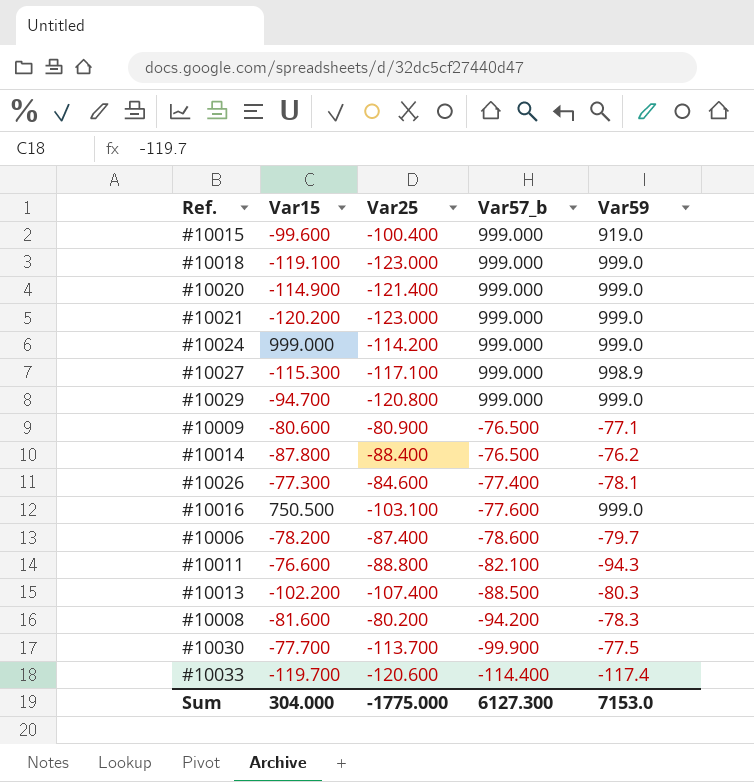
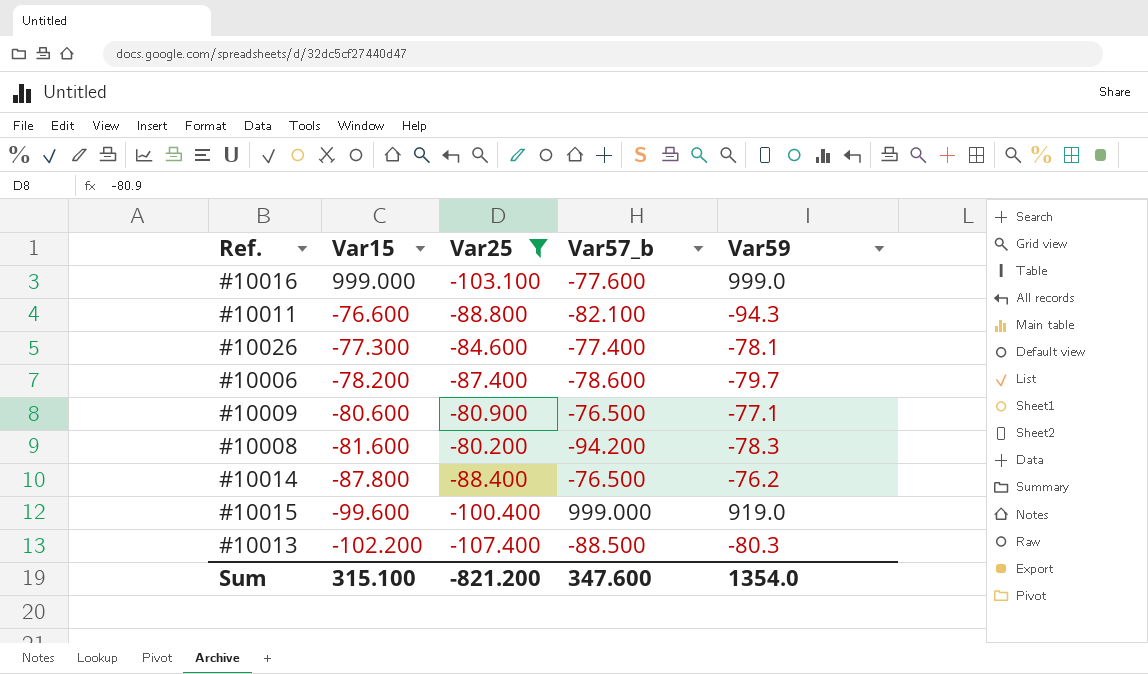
filter: none -> Var25 >= -107.400
row order: Var57_b descending -> Var15 descending
#10016 | Var15: 750.500 -> 999.000
Sum | Var15: 304.000 -> 315.100
Sum | Var25: -1775.000 -> -821.200
Sum | Var57_b: 6127.300 -> 347.600
Sum | Var59: 7153.0 -> 1354.0

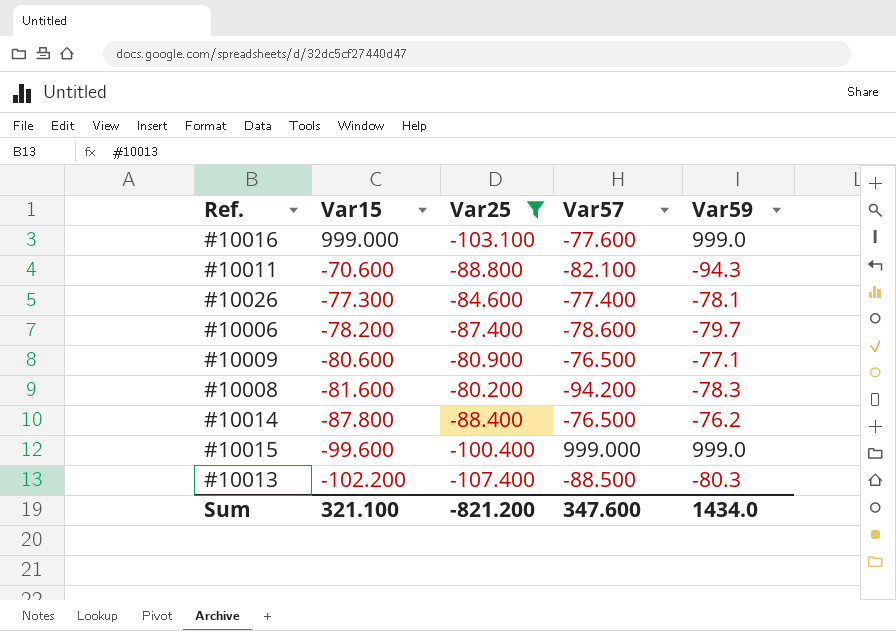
column name: Var57_b -> Var57
#10011 | Var15: -76.600 -> -70.600
#10015 | Var59: 919.0 -> 999.0
Sum | Var15: 315.100 -> 321.100
Sum | Var59: 1354.0 -> 1434.0

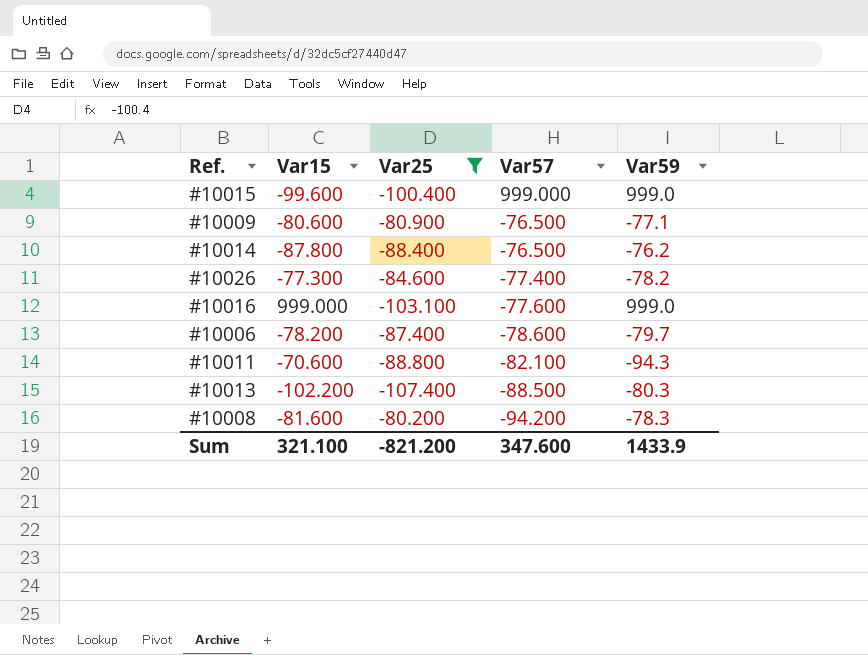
row order: Var15 descending -> Var57 descending
#10026 | Var59: -78.1 -> -78.2
Sum | Var59: 1434.0 -> 1433.9

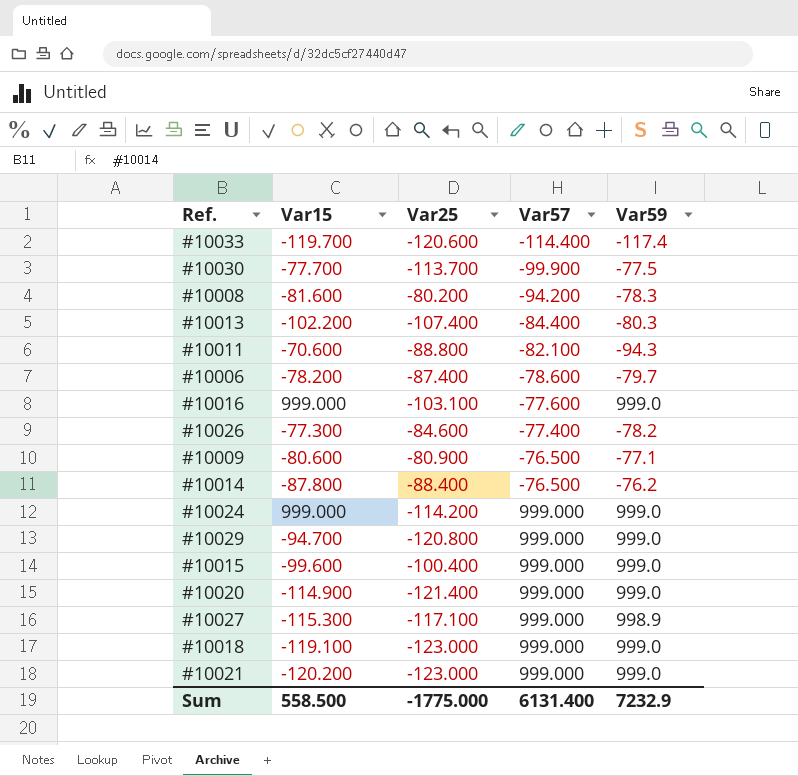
filter: Var25 >= -107.400 -> none
row order: Var57 descending -> Var57 ascending
#10013 | Var57: -88.500 -> -84.400
Sum | Var15: 321.100 -> 558.500
Sum | Var25: -821.200 -> -1775.000
Sum | Var57: 347.600 -> 6131.400
Sum | Var59: 1433.9 -> 7232.9

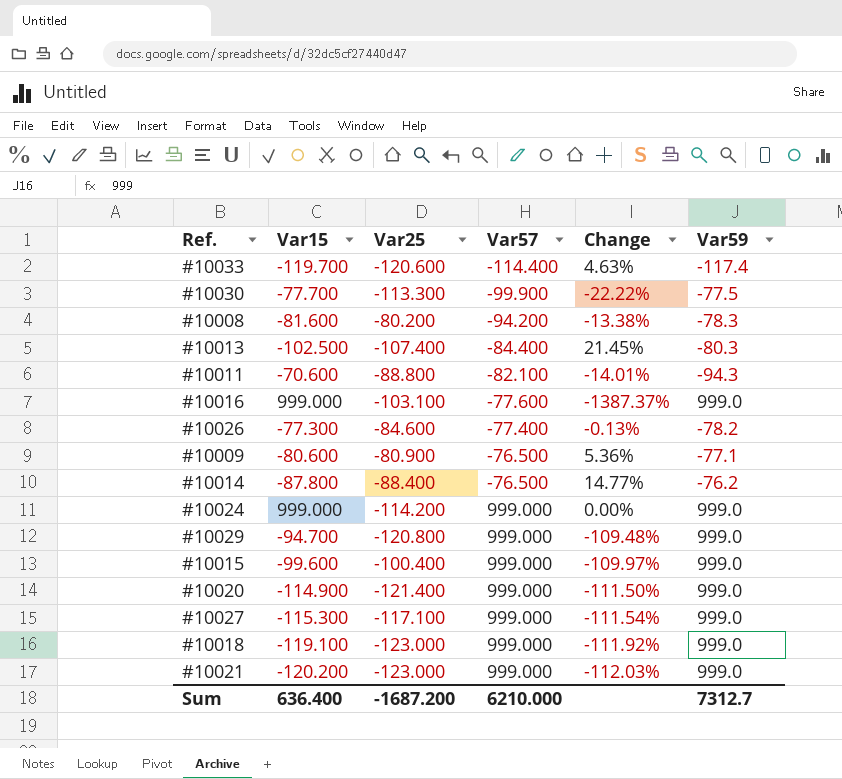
column Change | formula: none -> ([Var15] - [Var57]) / [Var57]
row #10006: -78.200 | -87.400 | -78.600 | -79.7 -> none
#10030 | Var25: -113.700 -> -113.300
#10013 | Var15: -102.200 -> -102.500
#10027 | Var59: 998.9 -> 999.0
Sum | Var15: 558.500 -> 636.400
Sum | Var25: -1775.000 -> -1687.200
Sum | Var57: 6131.400 -> 6210.000
Sum | Var59: 7232.9 -> 7312.7

